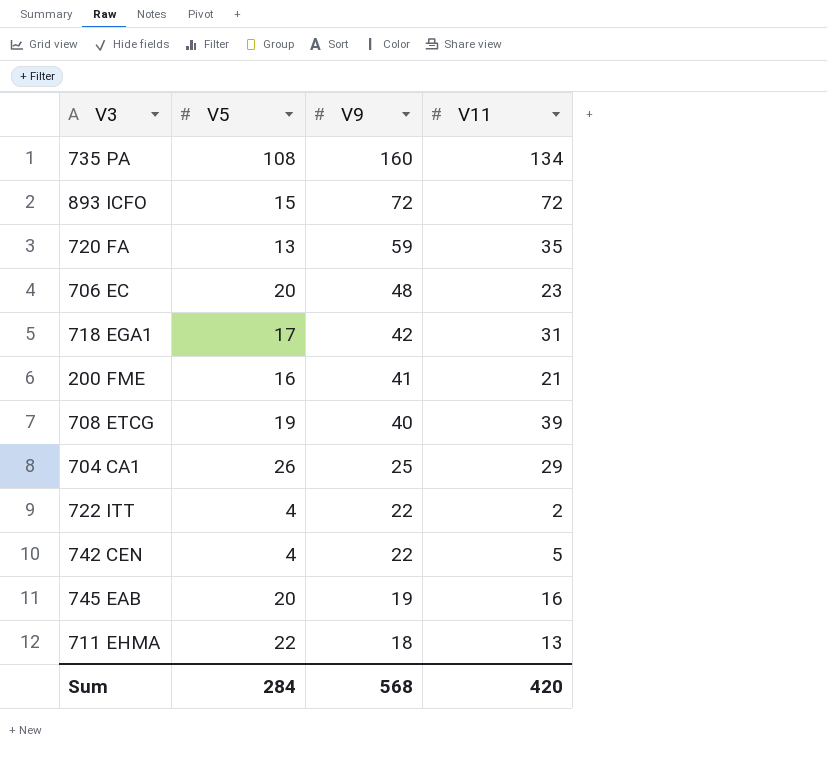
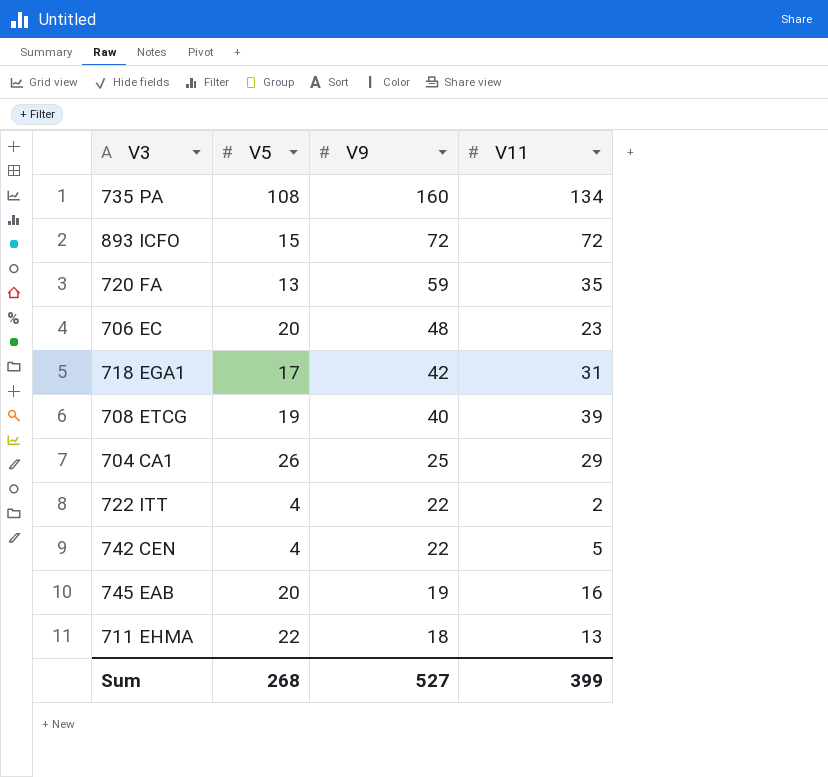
row 200 FME: 16 | 41 | 21 -> none
Sum | V5: 284 -> 268
Sum | V9: 568 -> 527
Sum | V11: 420 -> 399

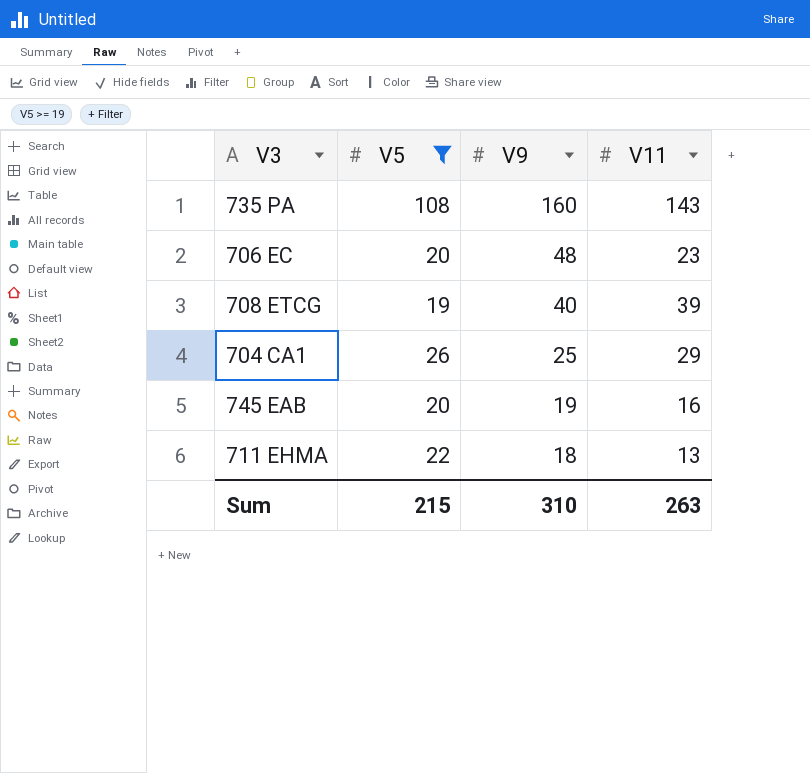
filter: none -> V5 >= 19
735 PA | V11: 134 -> 143
Sum | V5: 268 -> 215
Sum | V9: 527 -> 310
Sum | V11: 399 -> 263

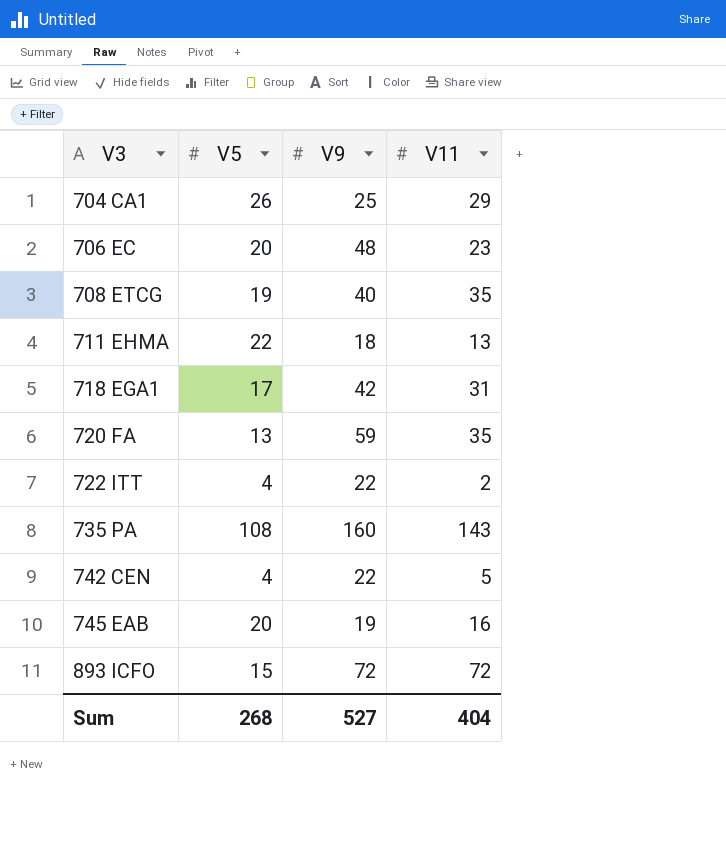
filter: V5 >= 19 -> none
row order: V9 descending -> V3 ascending
708 ETCG | V11: 39 -> 35
Sum | V5: 215 -> 268
Sum | V9: 310 -> 527
Sum | V11: 263 -> 404

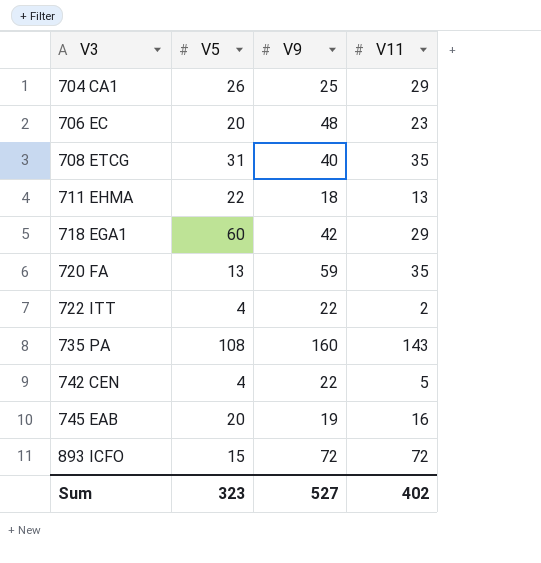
708 ETCG | V5: 19 -> 31
718 EGA1 | V5: 17 -> 60
718 EGA1 | V11: 31 -> 29
Sum | V5: 268 -> 323
Sum | V11: 404 -> 402

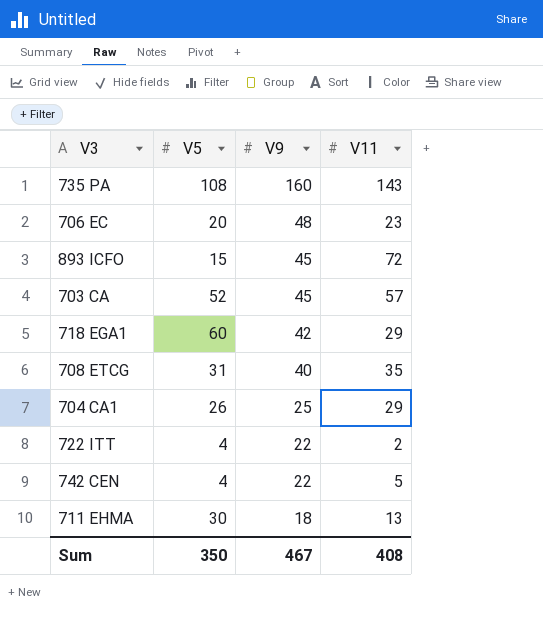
row order: V3 ascending -> V9 descending
row 720 FA: 13 | 59 | 35 -> none
row 745 EAB: 20 | 19 | 16 -> none
893 ICFO | V9: 72 -> 45
row 703 CA: none -> 52 | 45 | 57
711 EHMA | V5: 22 -> 30
Sum | V5: 323 -> 350
Sum | V9: 527 -> 467
Sum | V11: 402 -> 408

